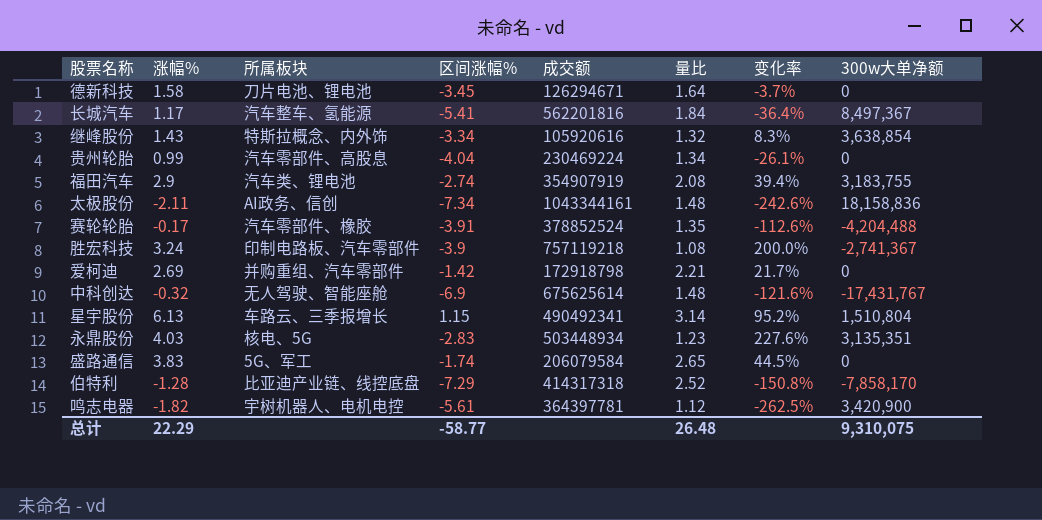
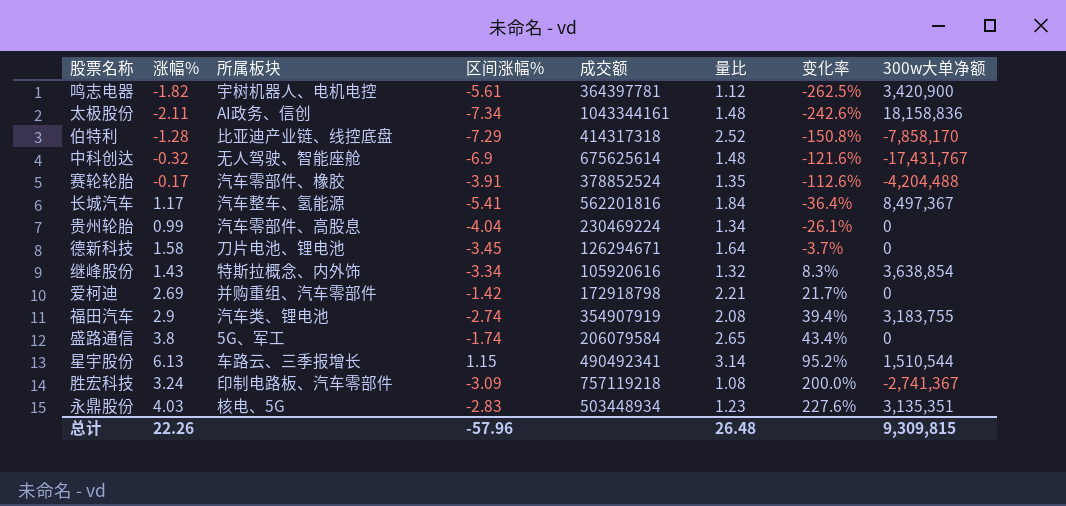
row order: none -> 变化率 ascending
盛路通信 | 涨幅%: 3.83 -> 3.8
盛路通信 | 变化率: 44.5% -> 43.4%
星宇股份 | 300w大单净额: 1,510,804 -> 1,510,544
胜宏科技 | 区间涨幅%: -3.9 -> -3.09
总计 | 涨幅%: 22.29 -> 22.26
总计 | 区间涨幅%: -58.77 -> -57.96
总计 | 300w大单净额: 9,310,075 -> 9,309,815

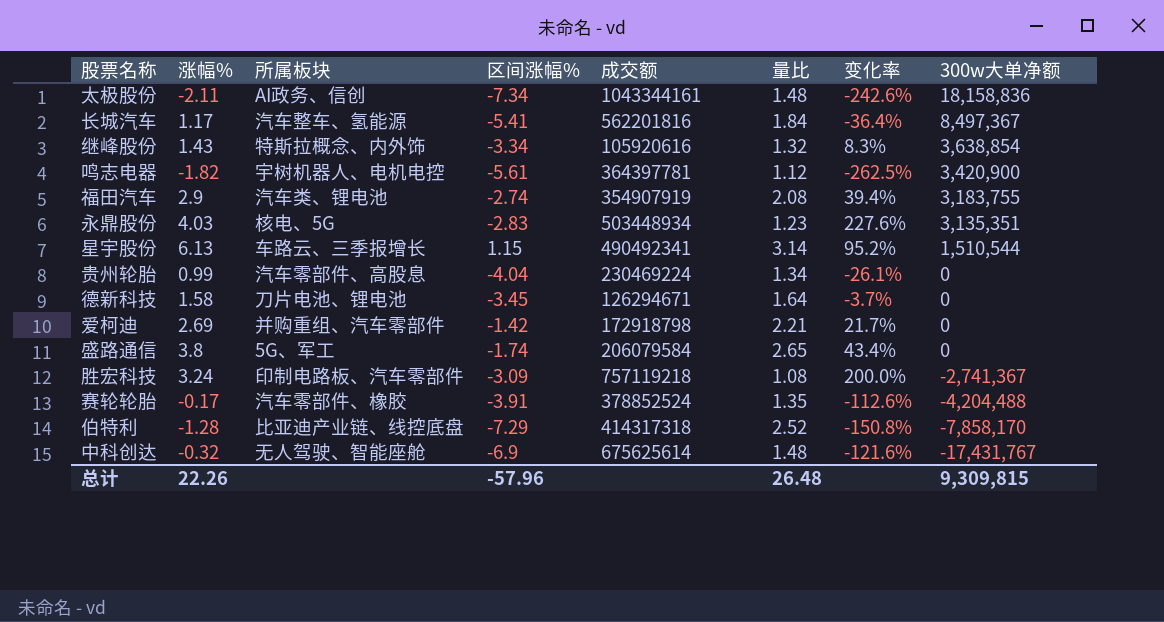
row order: 变化率 ascending -> 300w大单净额 descending

